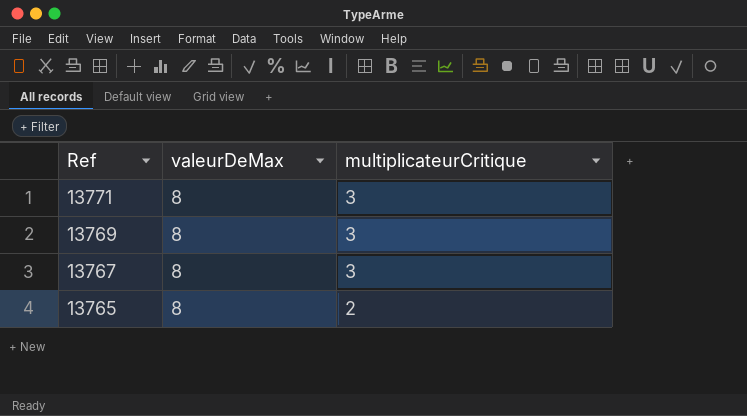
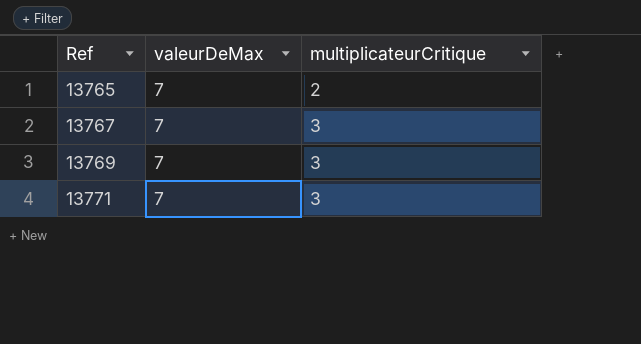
row order: Ref descending -> Ref ascending
13765 | valeurDeMax: 8 -> 7
13767 | valeurDeMax: 8 -> 7
13769 | valeurDeMax: 8 -> 7
13771 | valeurDeMax: 8 -> 7

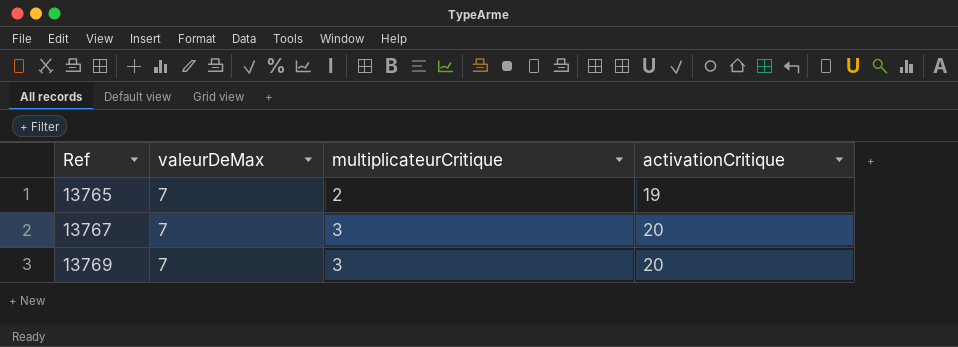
column activationCritique | position: none -> 4
row 13771: 7 | 3 -> none

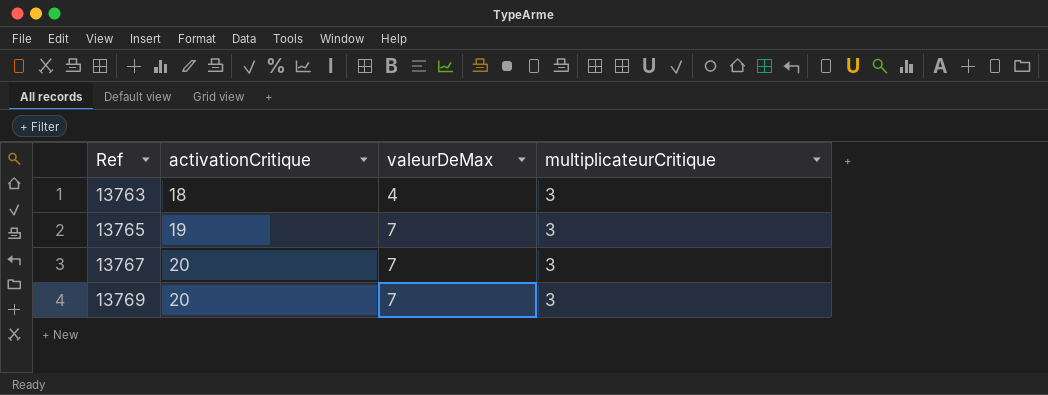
column activationCritique | position: 4 -> 2
row 13763: none -> 18 | 4 | 3
13765 | multiplicateurCritique: 2 -> 3

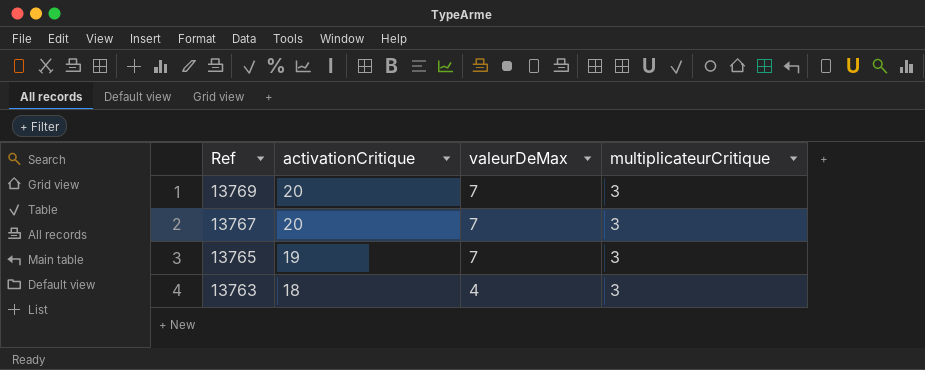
row order: Ref ascending -> Ref descending

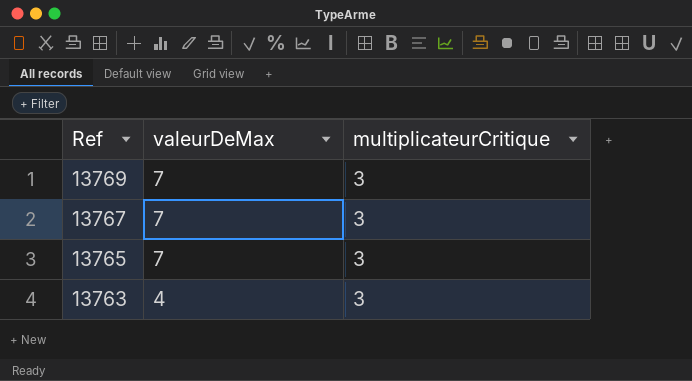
column activationCritique | position: 2 -> none

